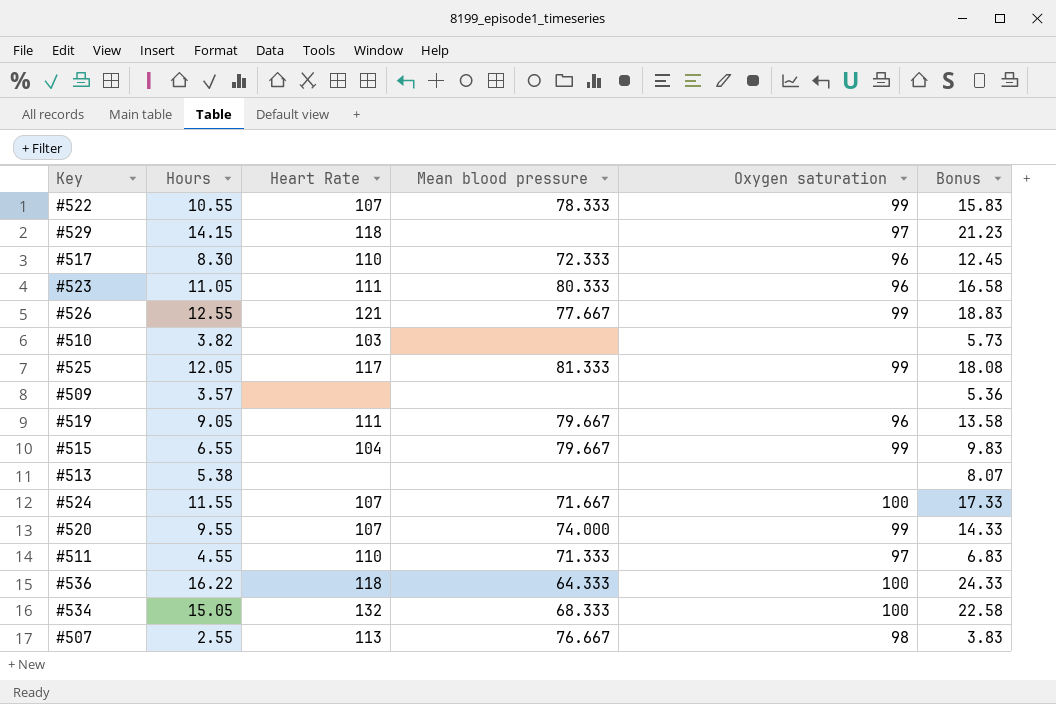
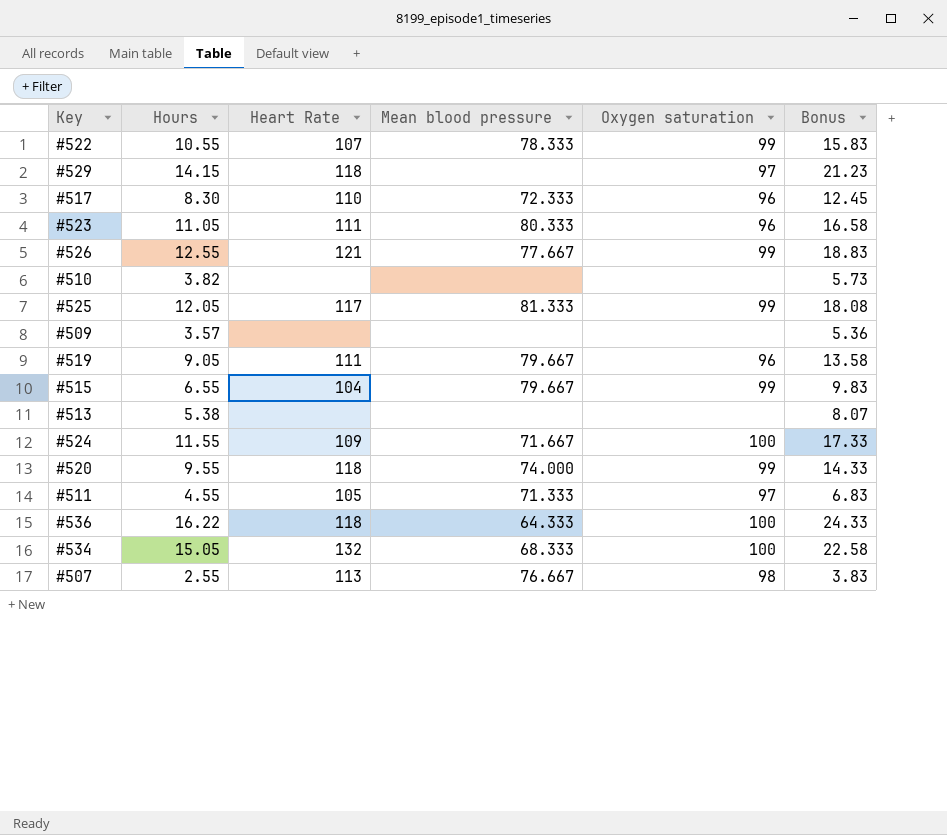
#510 | Heart Rate: 103 -> none
#524 | Heart Rate: 107 -> 109
#520 | Heart Rate: 107 -> 118
#511 | Heart Rate: 110 -> 105

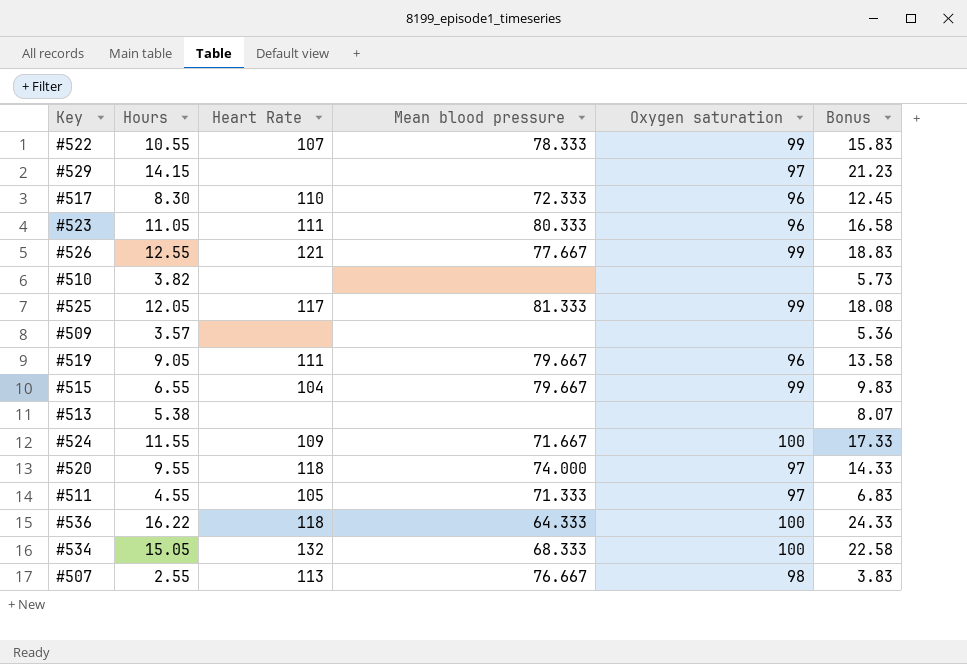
#529 | Heart Rate: 118 -> none
#520 | Oxygen saturation: 99 -> 97

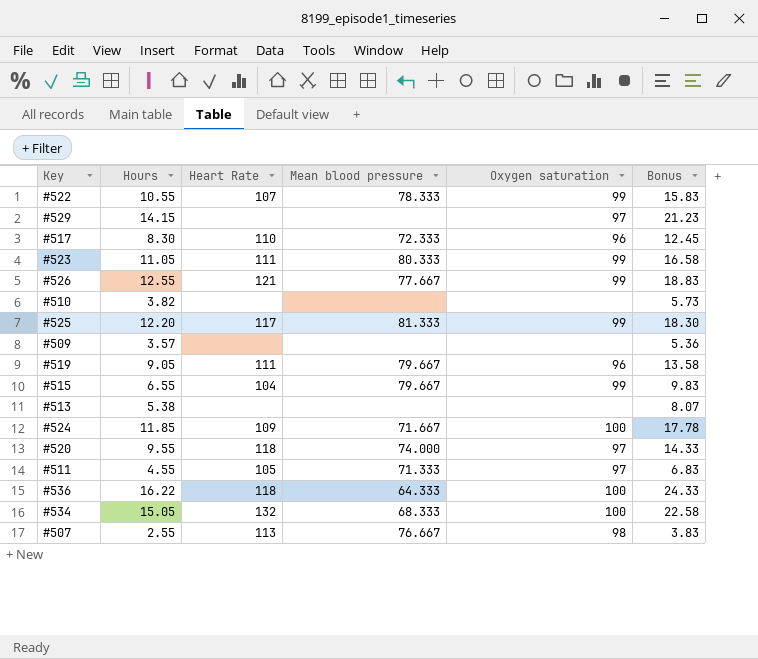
#523 | Oxygen saturation: 96 -> 99
#525 | Hours: 12.05 -> 12.20
#525 | Bonus: 18.08 -> 18.30
#524 | Hours: 11.55 -> 11.85
#524 | Bonus: 17.33 -> 17.78

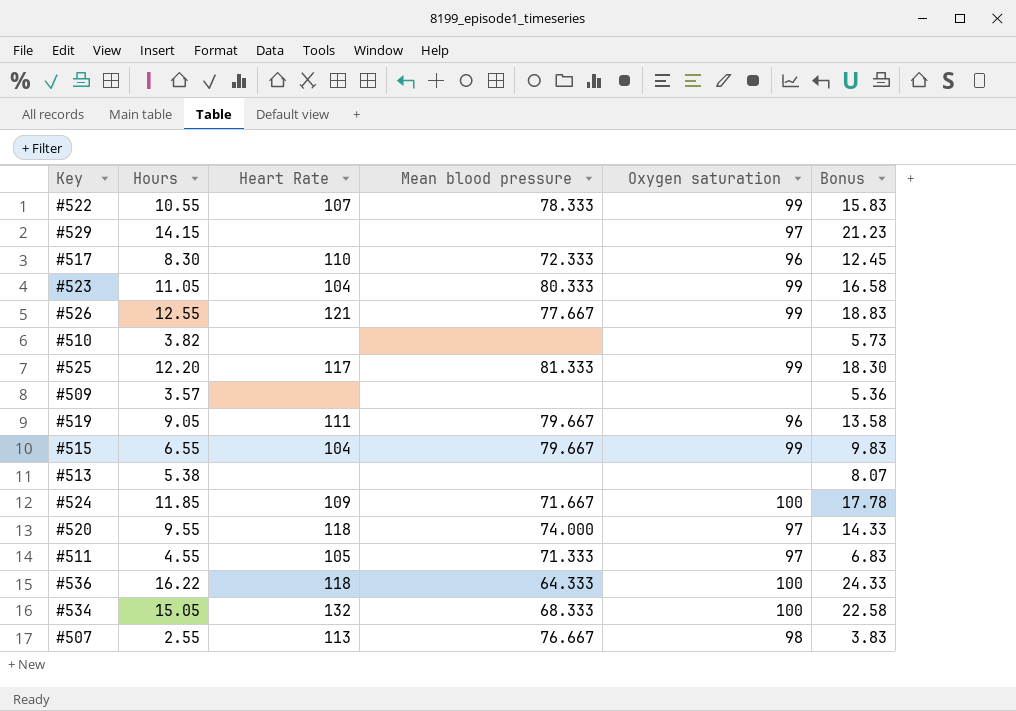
#523 | Heart Rate: 111 -> 104

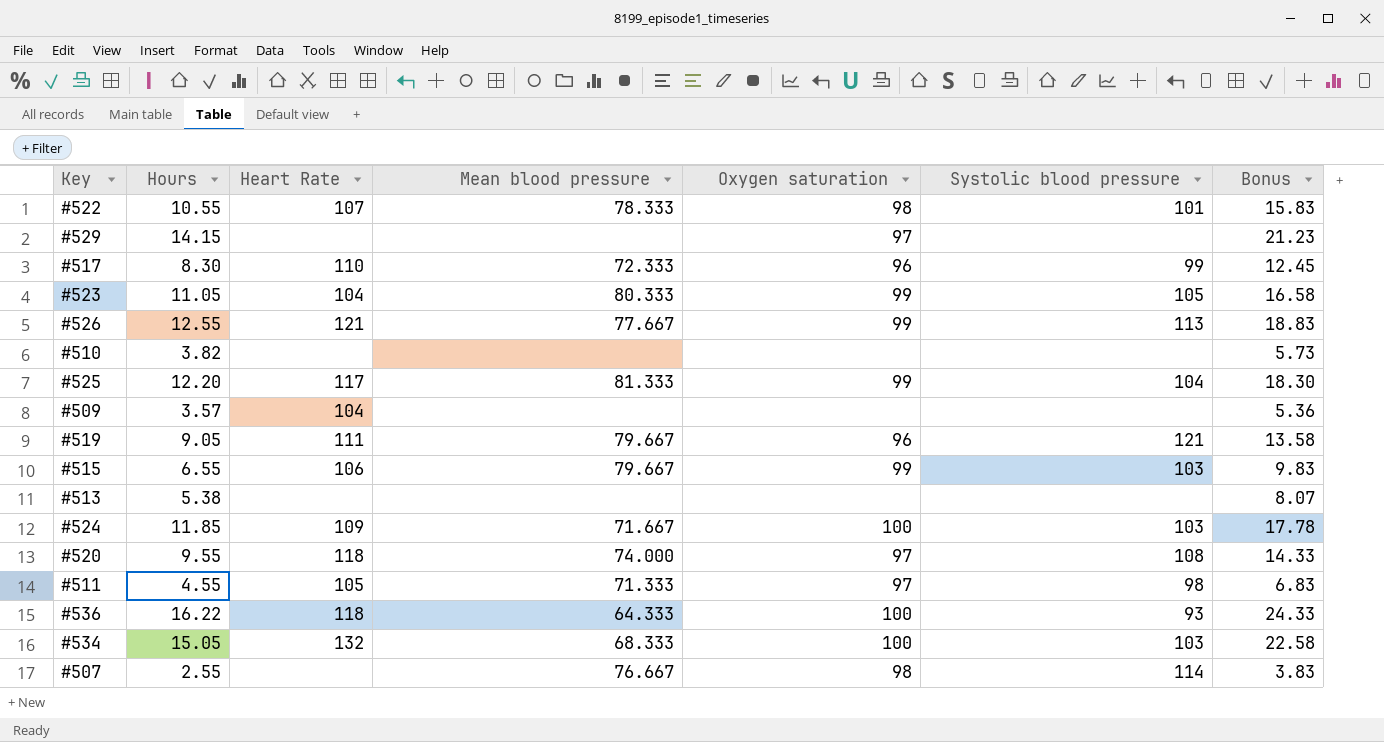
column Systolic blood pressure | position: none -> 6
#522 | Oxygen saturation: 99 -> 98
#509 | Heart Rate: none -> 104
#515 | Heart Rate: 104 -> 106
#507 | Heart Rate: 113 -> none

